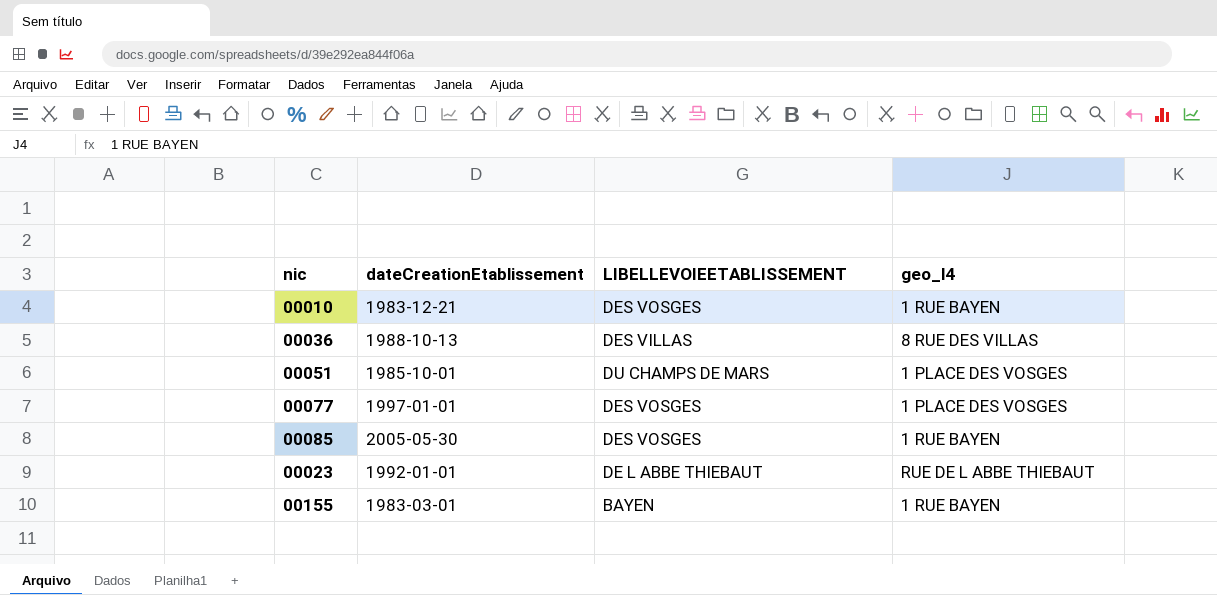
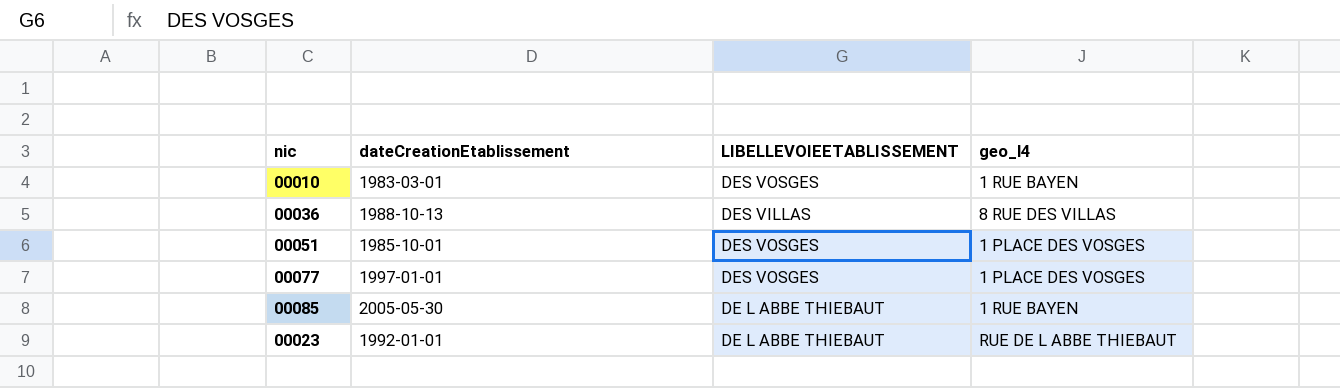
row 00155: 1983-03-01 | BAYEN | 1 RUE BAYEN -> none
00010 | dateCreationEtablissement: 1983-12-21 -> 1983-03-01
00051 | LIBELLEVOIEETABLISSEMENT: DU CHAMPS DE MARS -> DES VOSGES
00085 | LIBELLEVOIEETABLISSEMENT: DES VOSGES -> DE L ABBE THIEBAUT

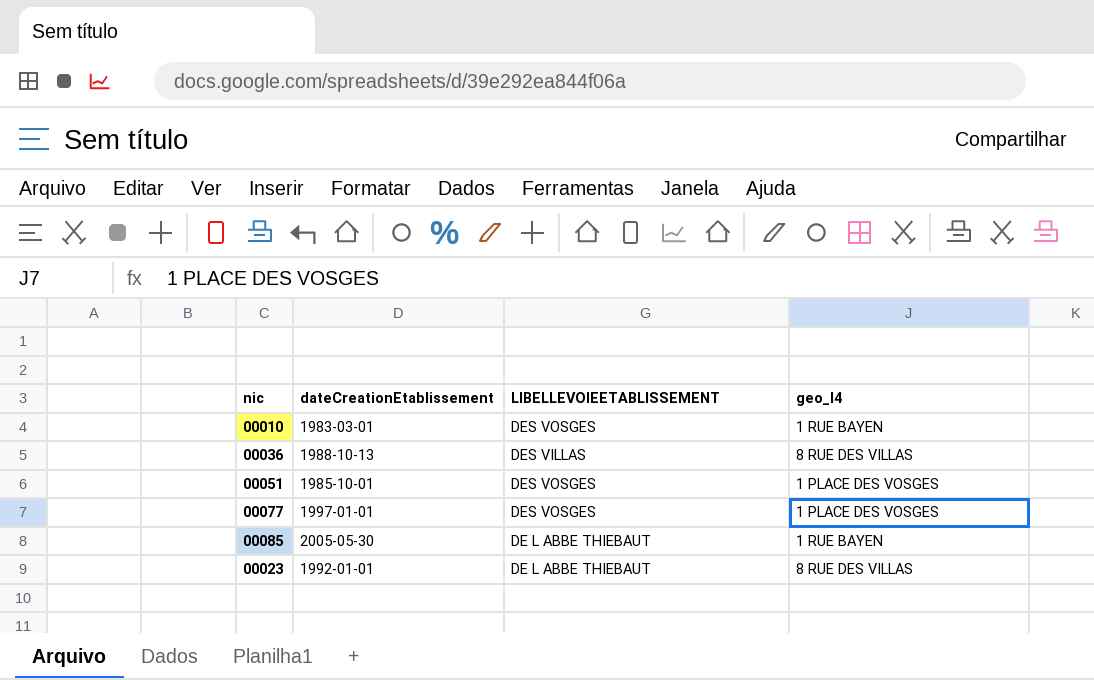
00023 | geo_l4: RUE DE L ABBE THIEBAUT -> 8 RUE DES VILLAS

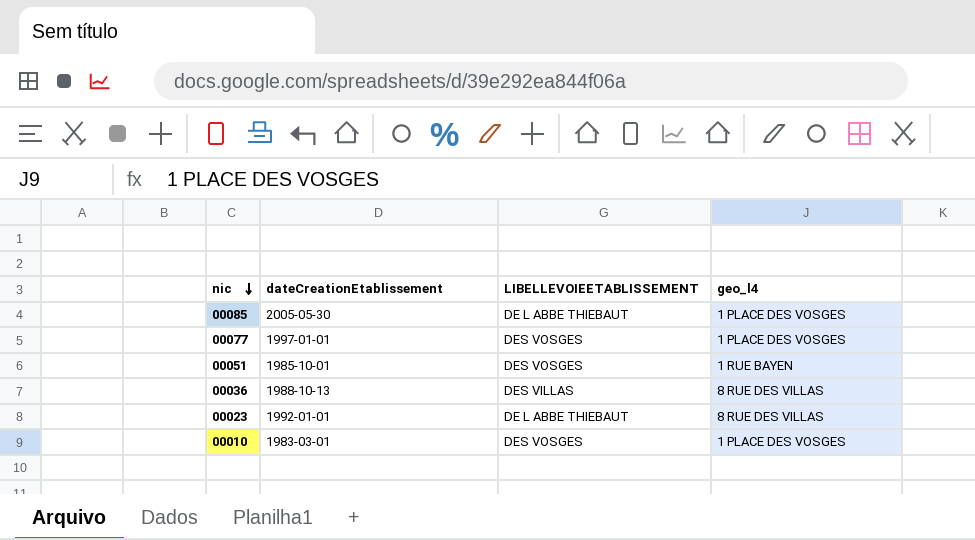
row order: none -> nic descending
00085 | geo_l4: 1 RUE BAYEN -> 1 PLACE DES VOSGES
00051 | geo_l4: 1 PLACE DES VOSGES -> 1 RUE BAYEN
00010 | geo_l4: 1 RUE BAYEN -> 1 PLACE DES VOSGES

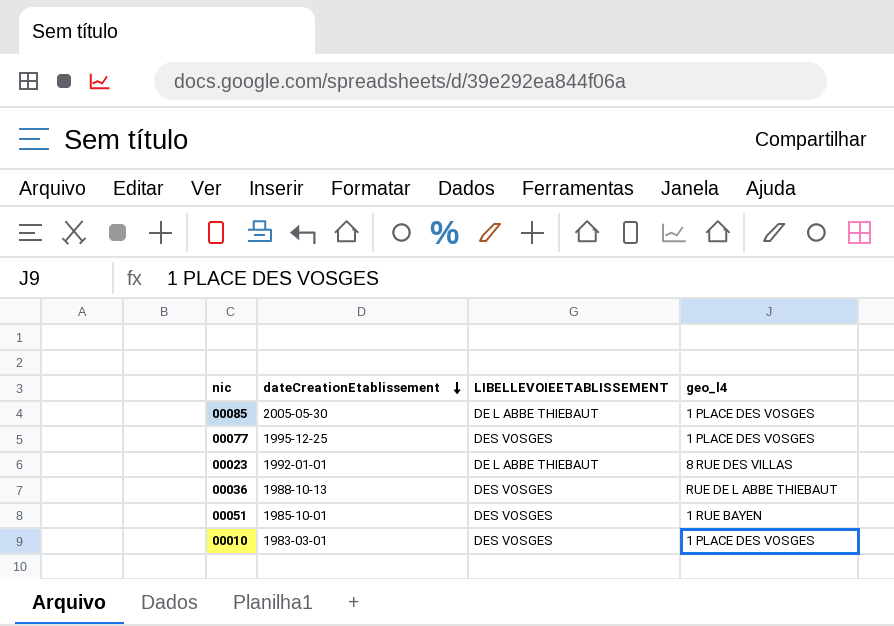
row order: nic descending -> dateCreationEtablissement descending
00077 | dateCreationEtablissement: 1997-01-01 -> 1995-12-25
00036 | LIBELLEVOIEETABLISSEMENT: DES VILLAS -> DES VOSGES
00036 | geo_l4: 8 RUE DES VILLAS -> RUE DE L ABBE THIEBAUT

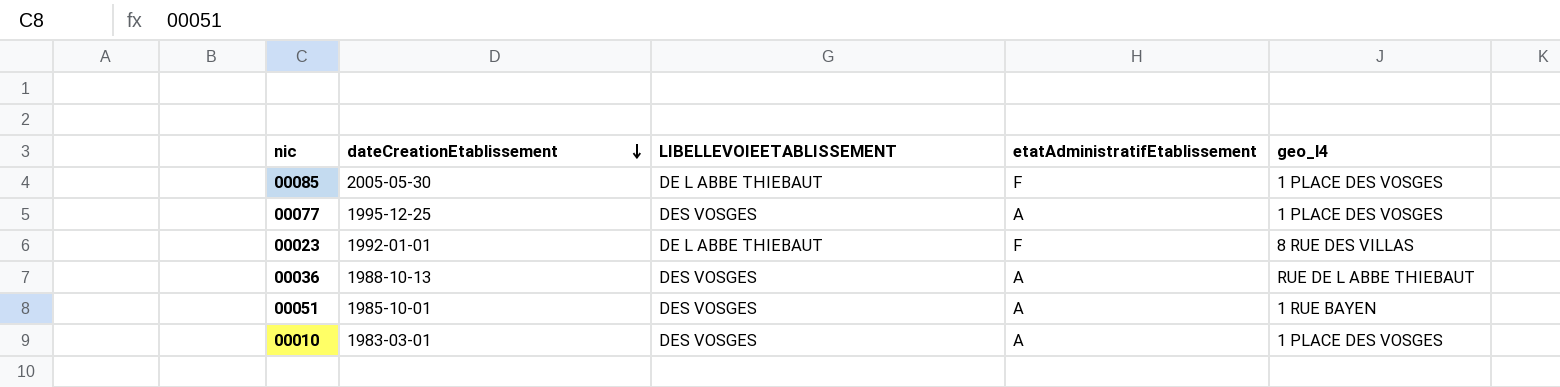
column etatAdministratifEtablissement | position: none -> 4

